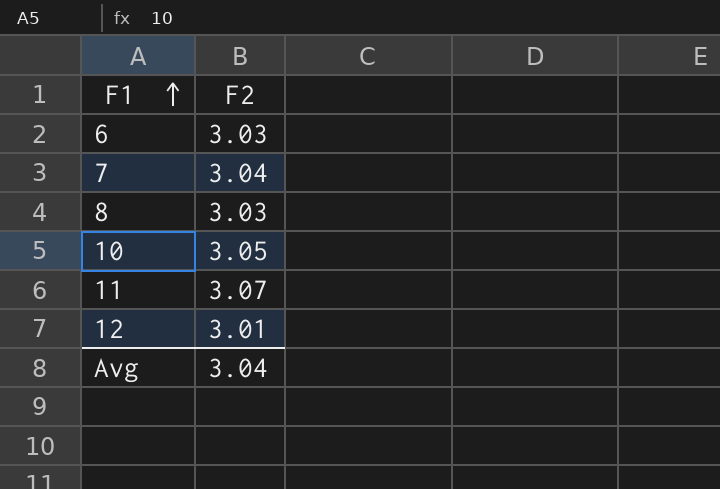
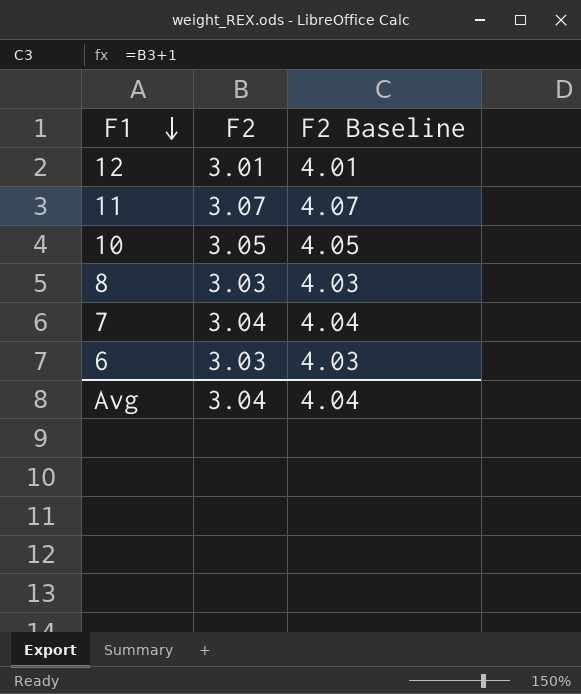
row order: F1 ascending -> F1 descending
column F2 Baseline | formula: none -> [F2] + 1

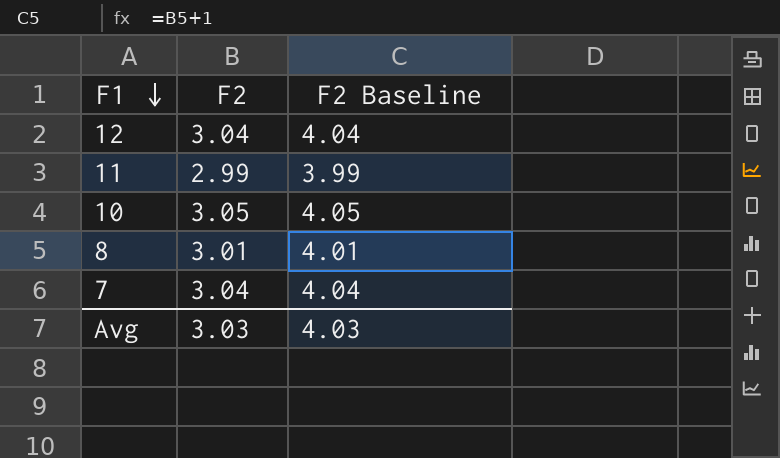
row 6: 3.03 | 4.03 -> none
12 | F2: 3.01 -> 3.04
12 | F2 Baseline: 4.01 -> 4.04
11 | F2: 3.07 -> 2.99
11 | F2 Baseline: 4.07 -> 3.99
8 | F2: 3.03 -> 3.01
8 | F2 Baseline: 4.03 -> 4.01
Avg | F2: 3.04 -> 3.03
Avg | F2 Baseline: 4.04 -> 4.03

